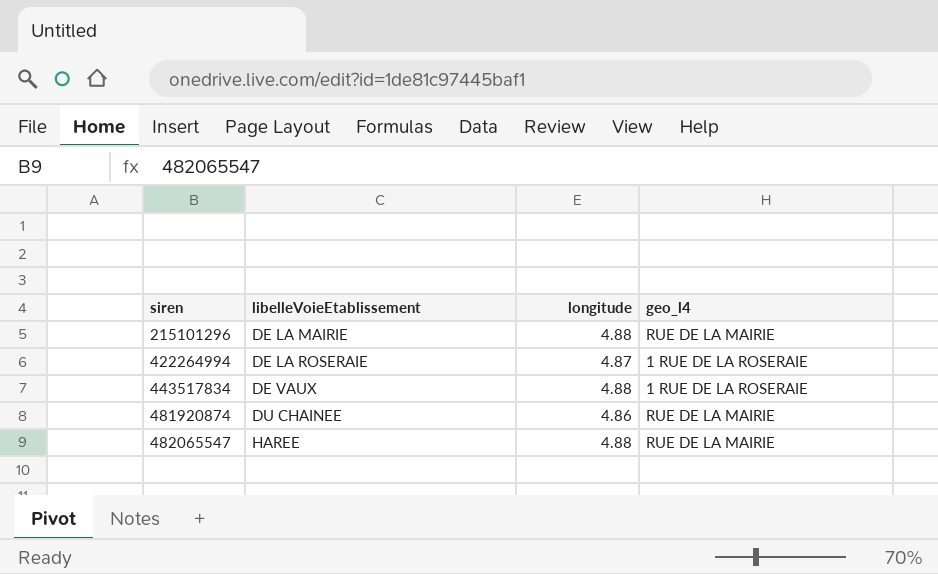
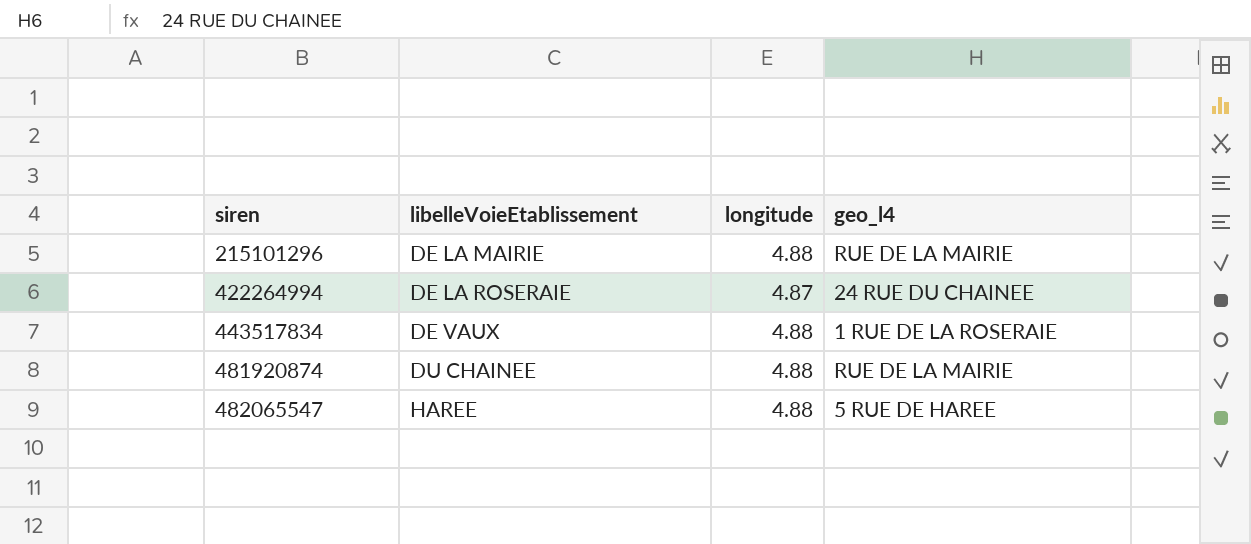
422264994 | geo_l4: 1 RUE DE LA ROSERAIE -> 24 RUE DU CHAINEE
481920874 | longitude: 4.86 -> 4.88
482065547 | geo_l4: RUE DE LA MAIRIE -> 5 RUE DE HAREE

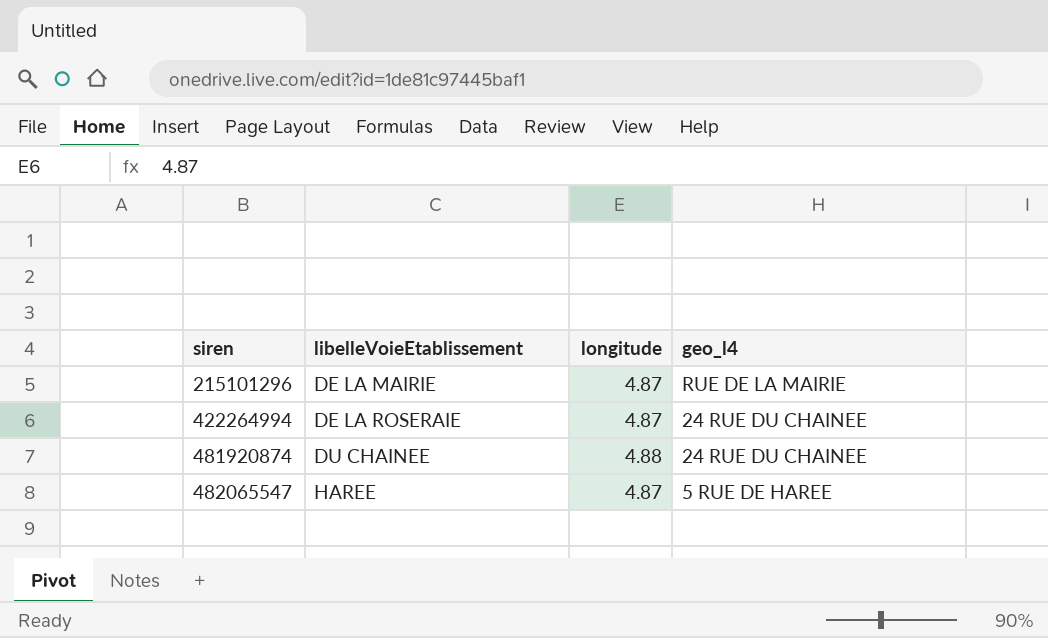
row 443517834: DE VAUX | 4.88 | 1 RUE DE LA ROSERAIE -> none
215101296 | longitude: 4.88 -> 4.87
481920874 | geo_l4: RUE DE LA MAIRIE -> 24 RUE DU CHAINEE
482065547 | longitude: 4.88 -> 4.87

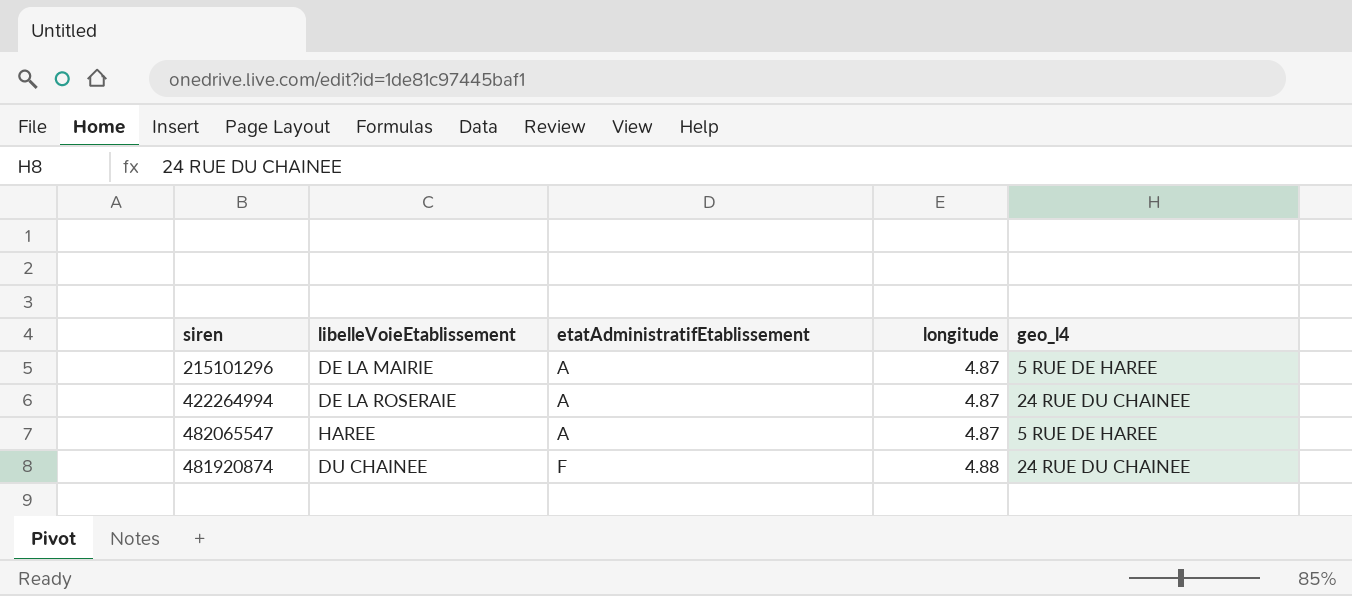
row order: siren ascending -> etatAdministratifEtablissement ascending
column etatAdministratifEtablissement | position: none -> 3
215101296 | geo_l4: RUE DE LA MAIRIE -> 5 RUE DE HAREE

